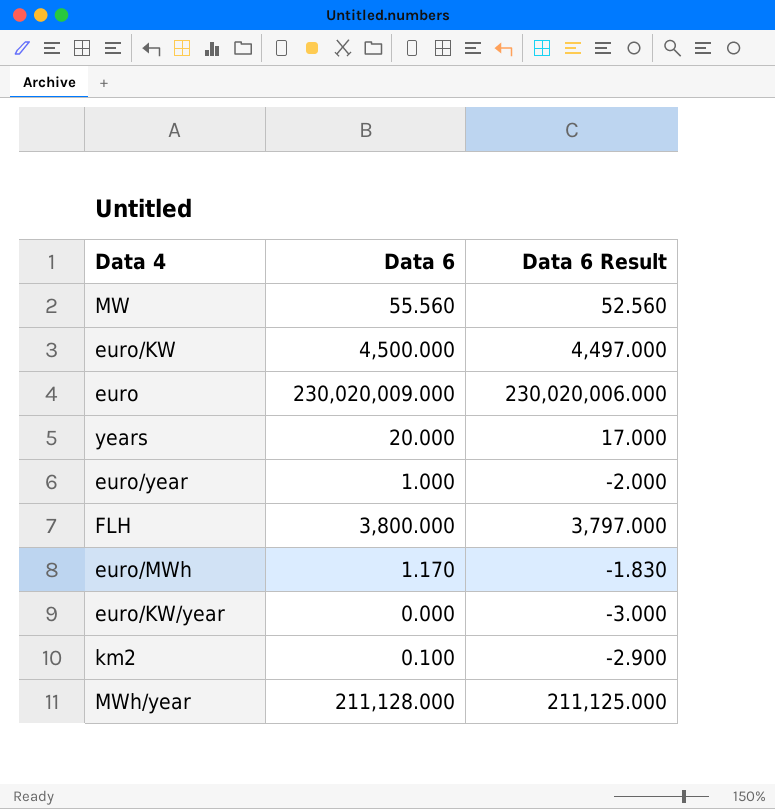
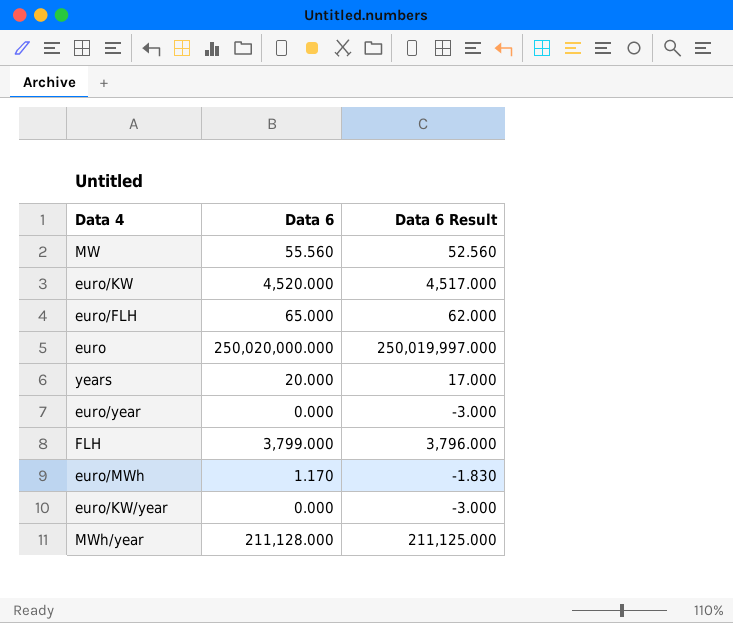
row km2: 0.100 | -2.900 -> none
euro/KW | Data 6: 4,500.000 -> 4,520.000
euro/KW | Data 6 Result: 4,497.000 -> 4,517.000
row euro/FLH: none -> 65.000 | 62.000
euro | Data 6: 230,020,009.000 -> 250,020,000.000
euro | Data 6 Result: 230,020,006.000 -> 250,019,997.000
euro/year | Data 6: 1.000 -> 0.000
euro/year | Data 6 Result: -2.000 -> -3.000
FLH | Data 6: 3,800.000 -> 3,799.000
FLH | Data 6 Result: 3,797.000 -> 3,796.000

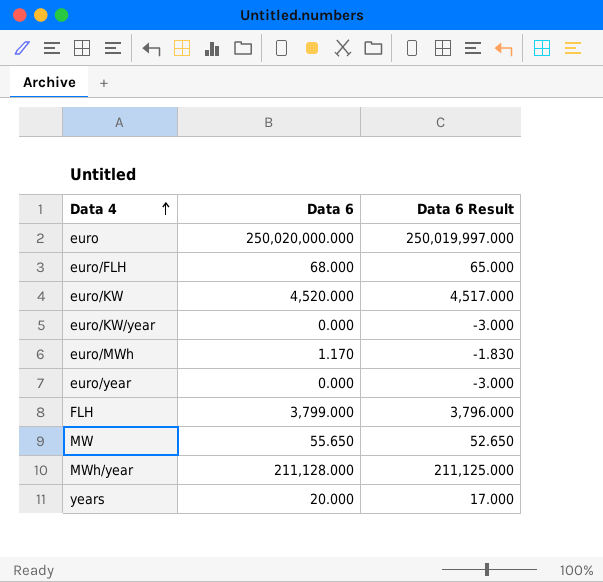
row order: none -> Data 4 ascending
euro/FLH | Data 6: 65.000 -> 68.000
euro/FLH | Data 6 Result: 62.000 -> 65.000
MW | Data 6: 55.560 -> 55.650
MW | Data 6 Result: 52.560 -> 52.650

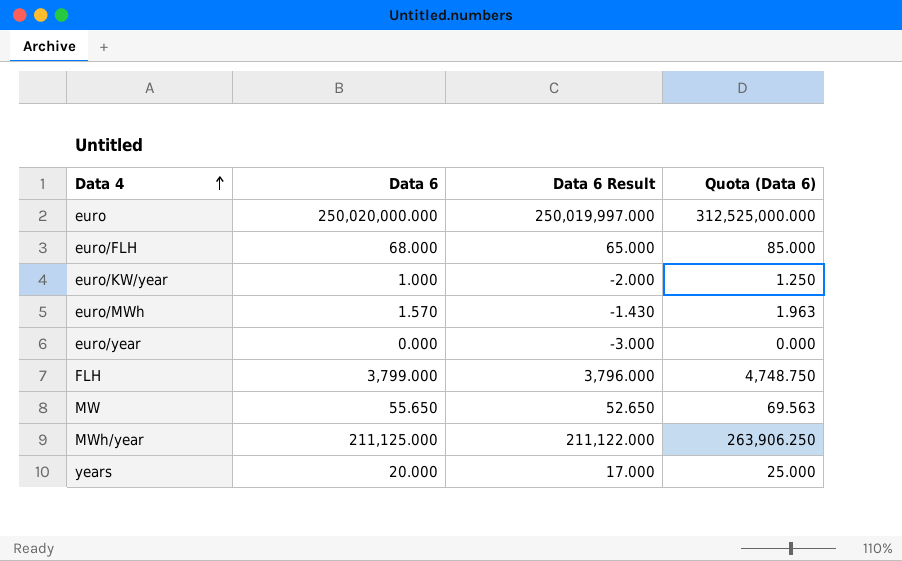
column Quota (Data 6) | formula: none -> [Data 6] * 1.25
row euro/KW: 4,520.000 | 4,517.000 -> none
euro/KW/year | Data 6: 0.000 -> 1.000
euro/KW/year | Data 6 Result: -3.000 -> -2.000
euro/MWh | Data 6: 1.170 -> 1.570
euro/MWh | Data 6 Result: -1.830 -> -1.430
MWh/year | Data 6: 211,128.000 -> 211,125.000
MWh/year | Data 6 Result: 211,125.000 -> 211,122.000

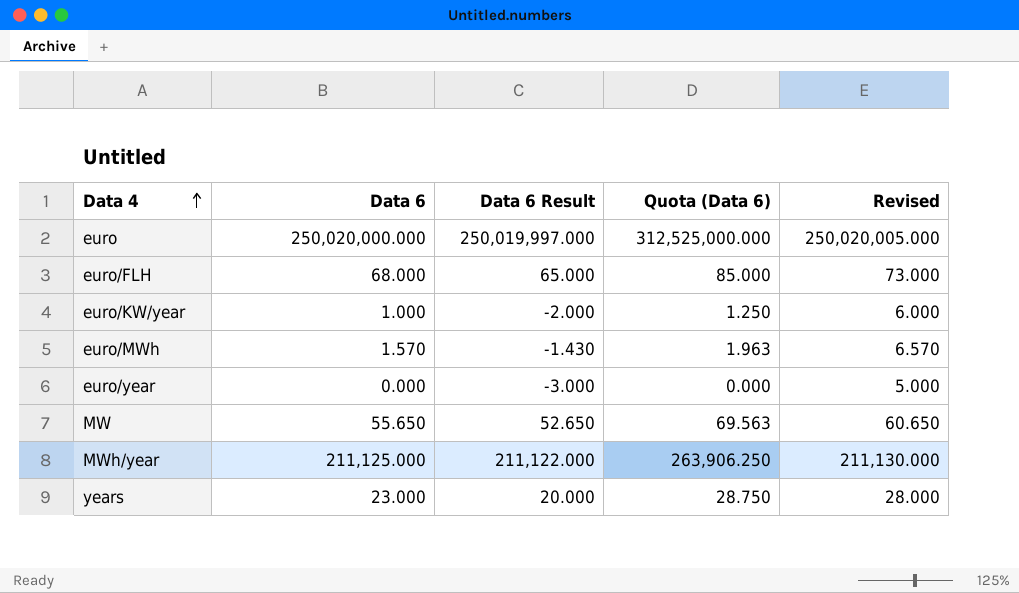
column Revised | formula: none -> [Data 6] + 5
row FLH: 3,799.000 | 3,796.000 | 4,748.750 -> none
years | Data 6: 20.000 -> 23.000
years | Data 6 Result: 17.000 -> 20.000
years | Quota (Data 6): 25.000 -> 28.750

